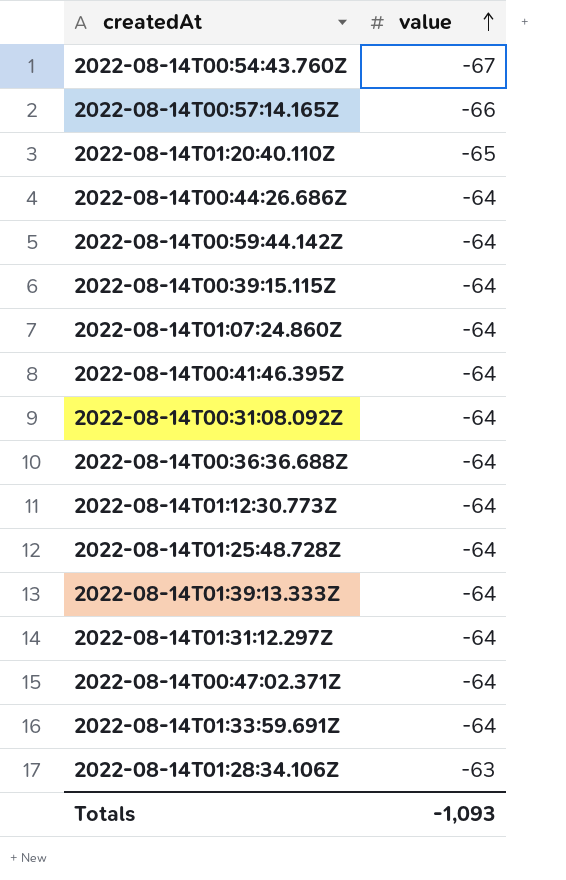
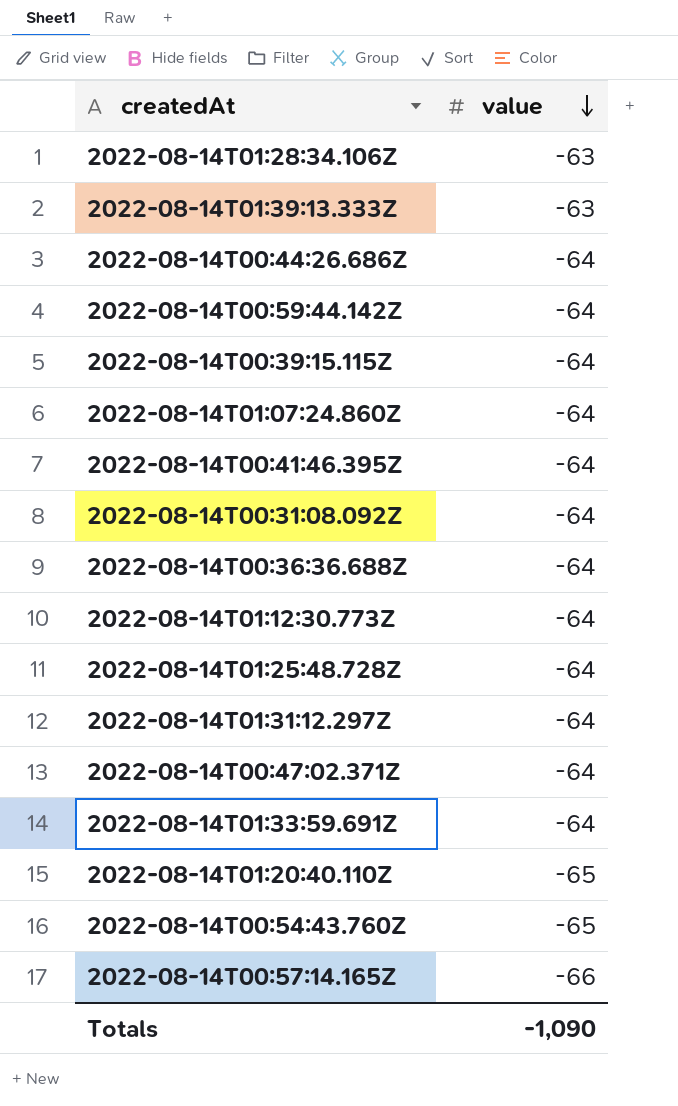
row order: value ascending -> value descending
2022-08-14T01:39:13.333Z | value: -64 -> -63
2022-08-14T00:54:43.760Z | value: -67 -> -65
Totals | value: -1,093 -> -1,090

